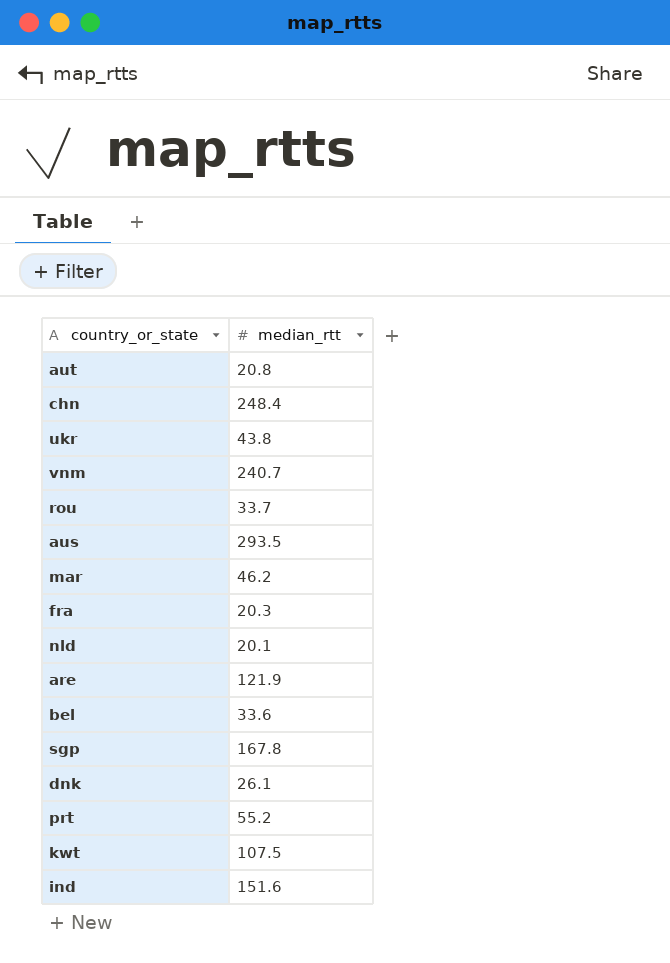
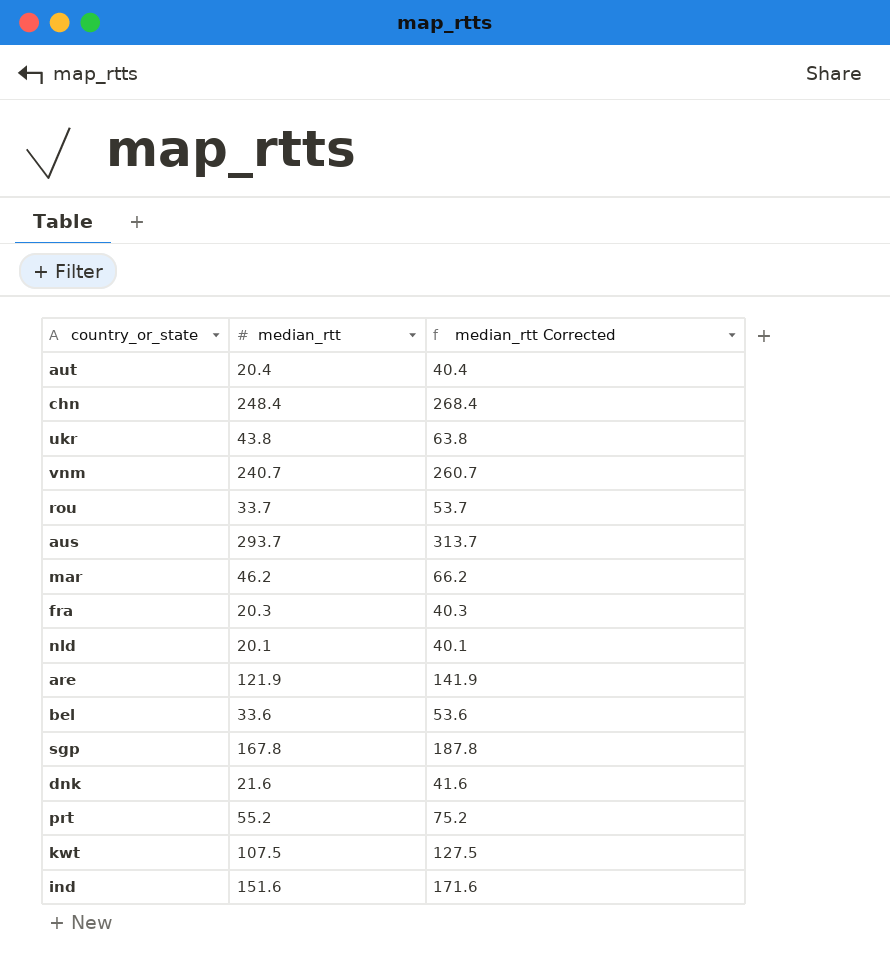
column median_rtt Corrected | formula: none -> [median_rtt] + 20
aut | median_rtt: 20.8 -> 20.4
aus | median_rtt: 293.5 -> 293.7
dnk | median_rtt: 26.1 -> 21.6

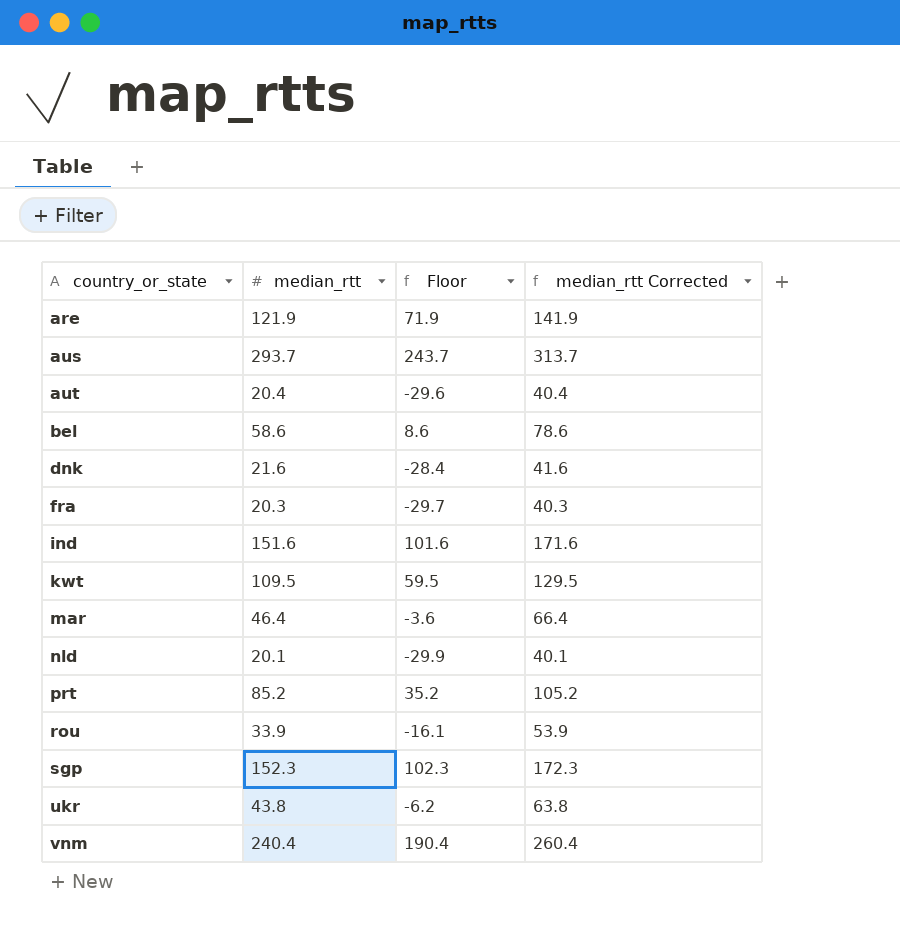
row order: none -> country_or_state ascending
column Floor | formula: none -> [median_rtt] - 50
row chn: 248.4 | 268.4 -> none
bel | median_rtt: 33.6 -> 58.6
bel | median_rtt Corrected: 53.6 -> 78.6
kwt | median_rtt: 107.5 -> 109.5
kwt | median_rtt Corrected: 127.5 -> 129.5
mar | median_rtt: 46.2 -> 46.4
mar | median_rtt Corrected: 66.2 -> 66.4
prt | median_rtt: 55.2 -> 85.2
prt | median_rtt Corrected: 75.2 -> 105.2
rou | median_rtt: 33.7 -> 33.9
rou | median_rtt Corrected: 53.7 -> 53.9
sgp | median_rtt: 167.8 -> 152.3
sgp | median_rtt Corrected: 187.8 -> 172.3
vnm | median_rtt: 240.7 -> 240.4
vnm | median_rtt Corrected: 260.7 -> 260.4

